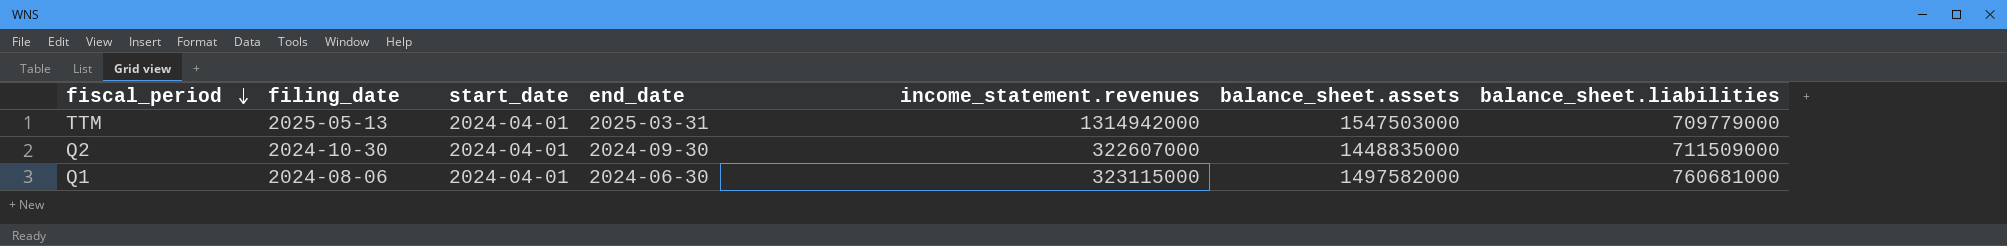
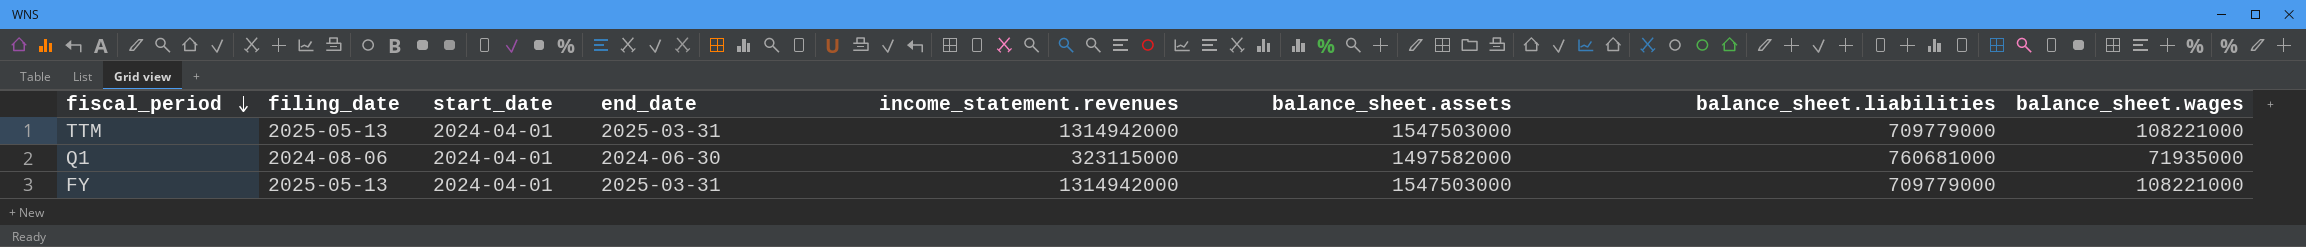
column balance_sheet.wages | position: none -> 8
row Q2: 2024-10-30 | 2024-04-01 | 2024-09-30 | 322607000 | 1448835000 | 711509000 -> none
row FY: none -> 2025-05-13 | 2024-04-01 | 2025-03-31 | 1314942000 | 1547503000 | 709779000 | 108221000

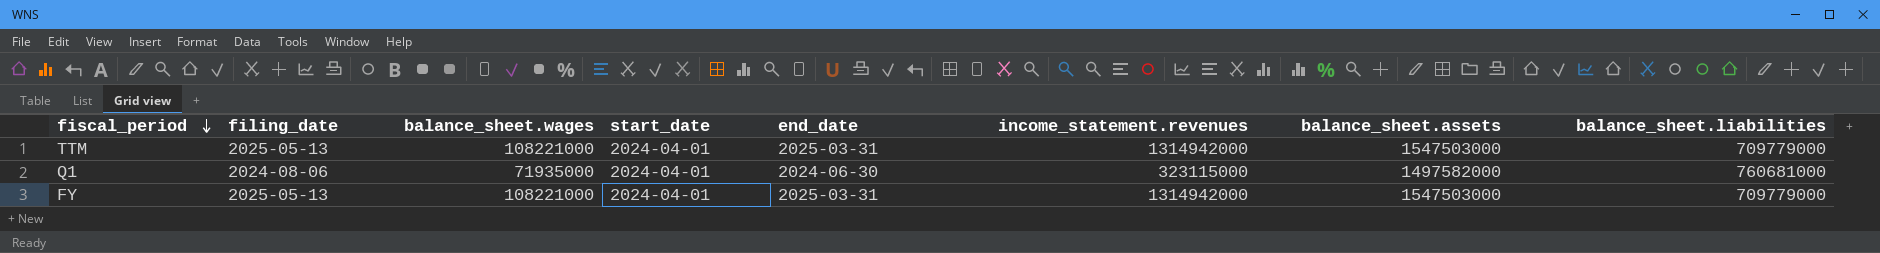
column balance_sheet.wages | position: 8 -> 3

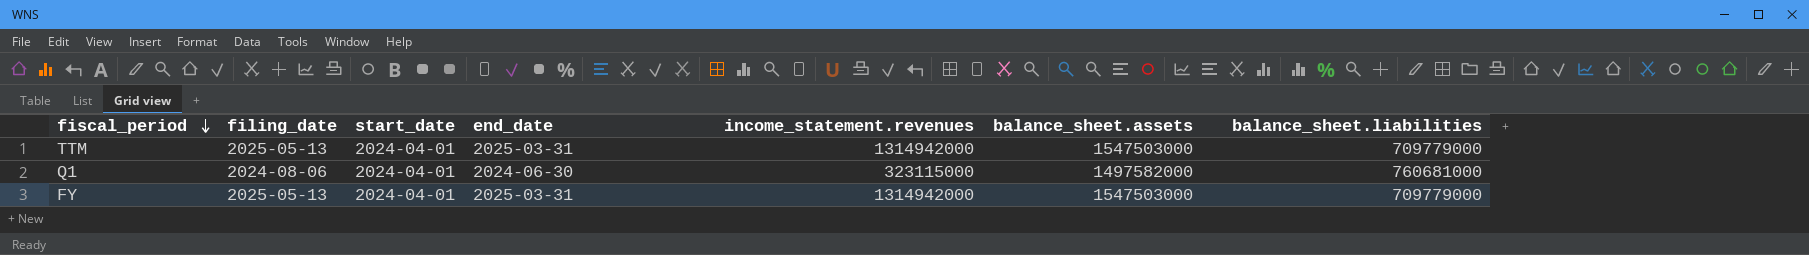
column balance_sheet.wages | position: 3 -> none

